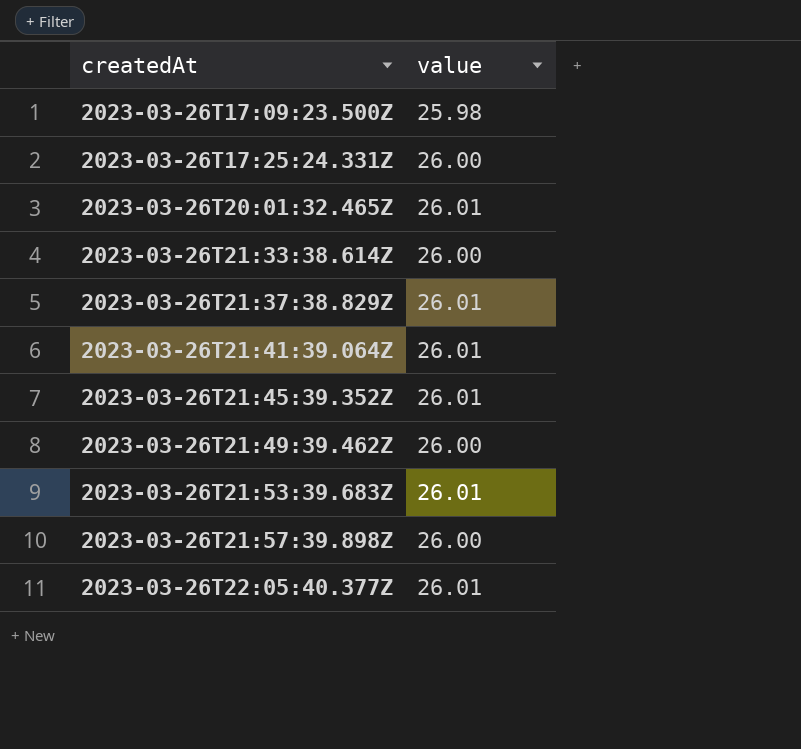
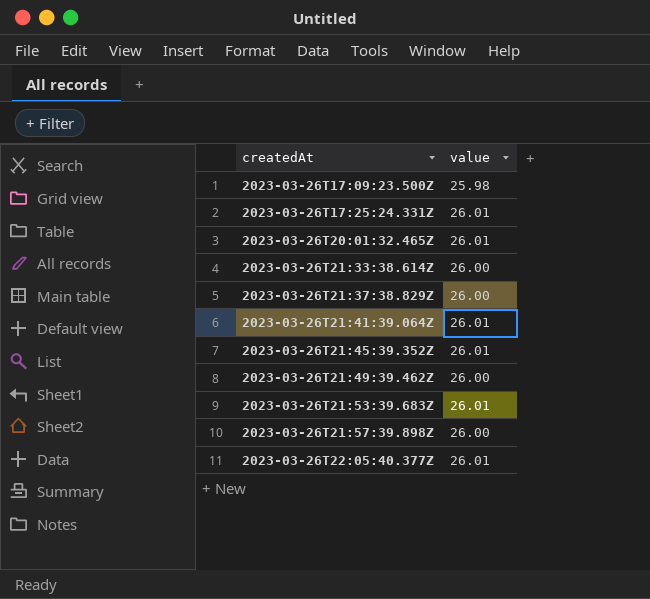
2023-03-26T17:25:24.331Z | value: 26.00 -> 26.01
2023-03-26T21:37:38.829Z | value: 26.01 -> 26.00

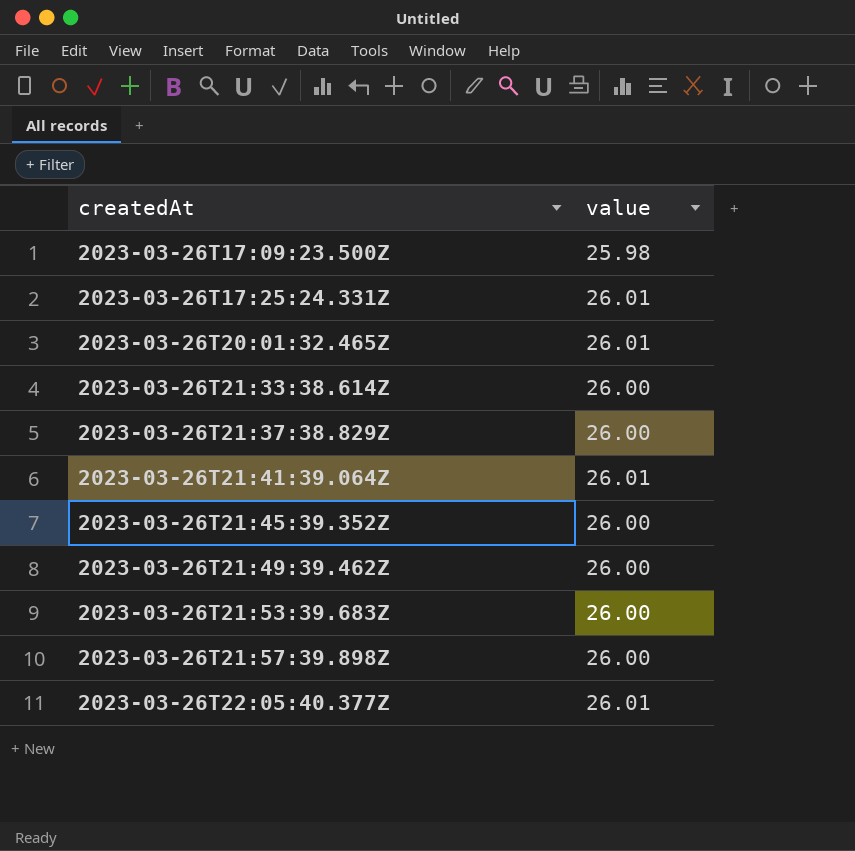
2023-03-26T21:45:39.352Z | value: 26.01 -> 26.00
2023-03-26T21:53:39.683Z | value: 26.01 -> 26.00

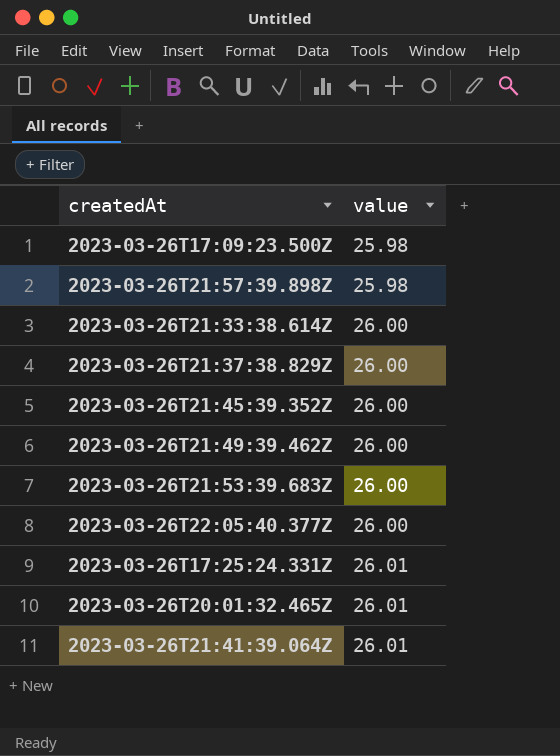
row order: createdAt ascending -> value ascending
2023-03-26T21:57:39.898Z | value: 26.00 -> 25.98
2023-03-26T22:05:40.377Z | value: 26.01 -> 26.00

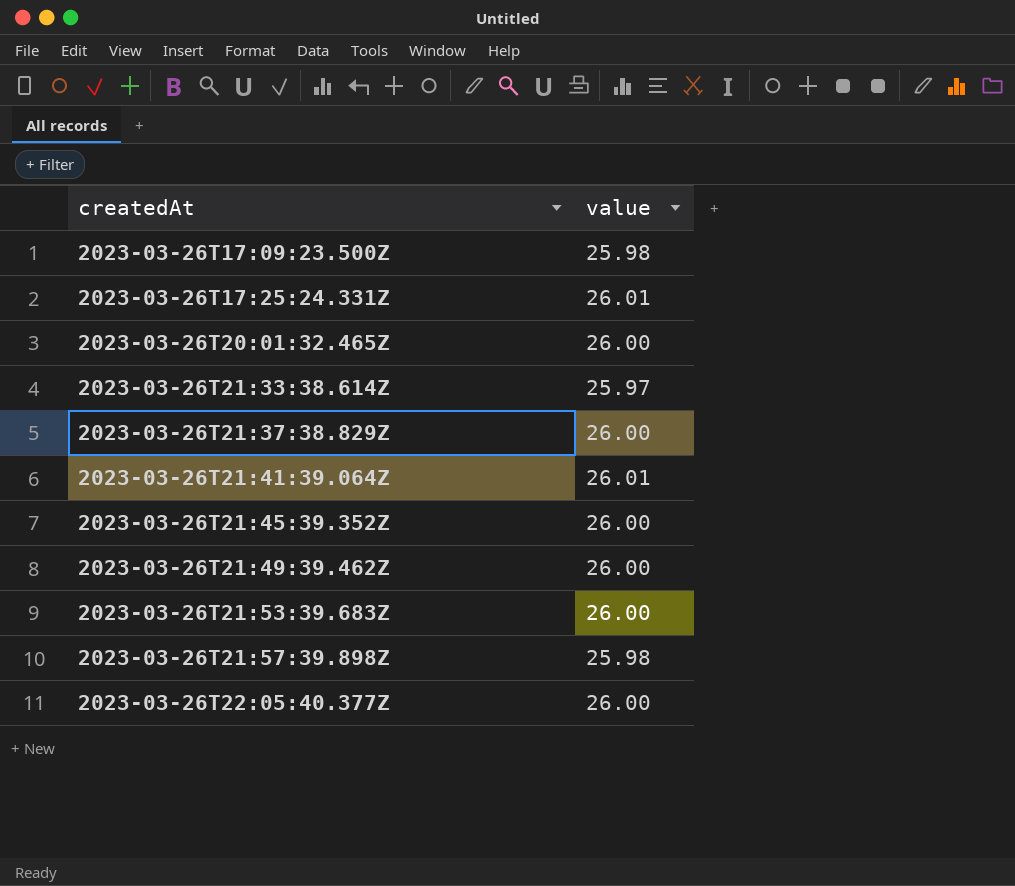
row order: value ascending -> createdAt ascending
2023-03-26T20:01:32.465Z | value: 26.01 -> 26.00
2023-03-26T21:33:38.614Z | value: 26.00 -> 25.97

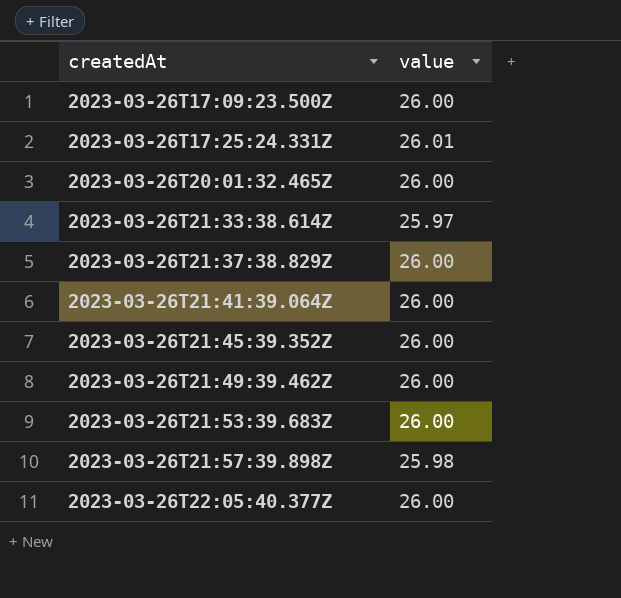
2023-03-26T17:09:23.500Z | value: 25.98 -> 26.00
2023-03-26T21:41:39.064Z | value: 26.01 -> 26.00

